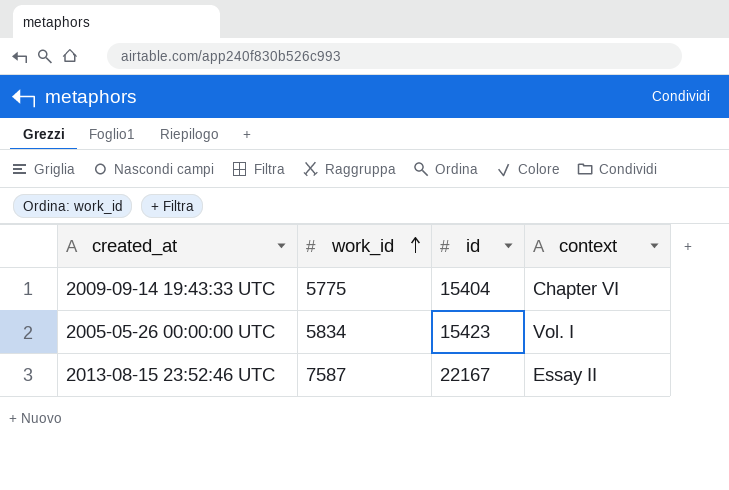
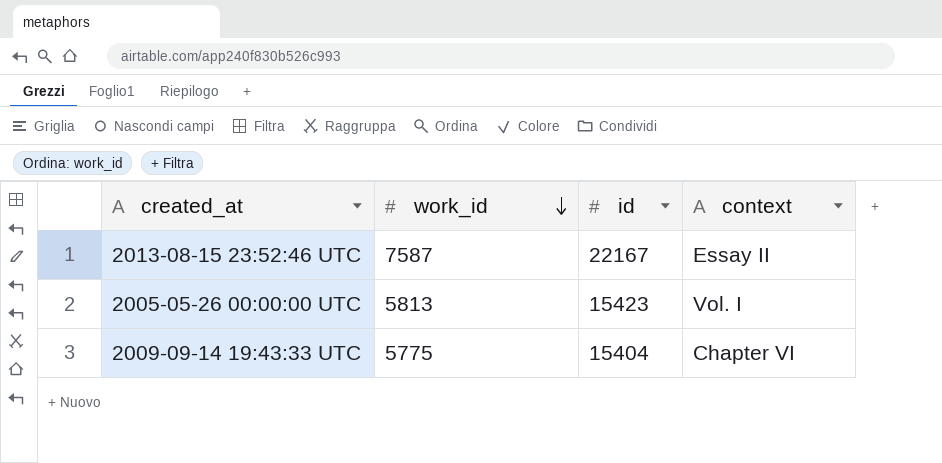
row order: work_id ascending -> work_id descending
2005-05-26 00:00:00 UTC | work_id: 5834 -> 5813

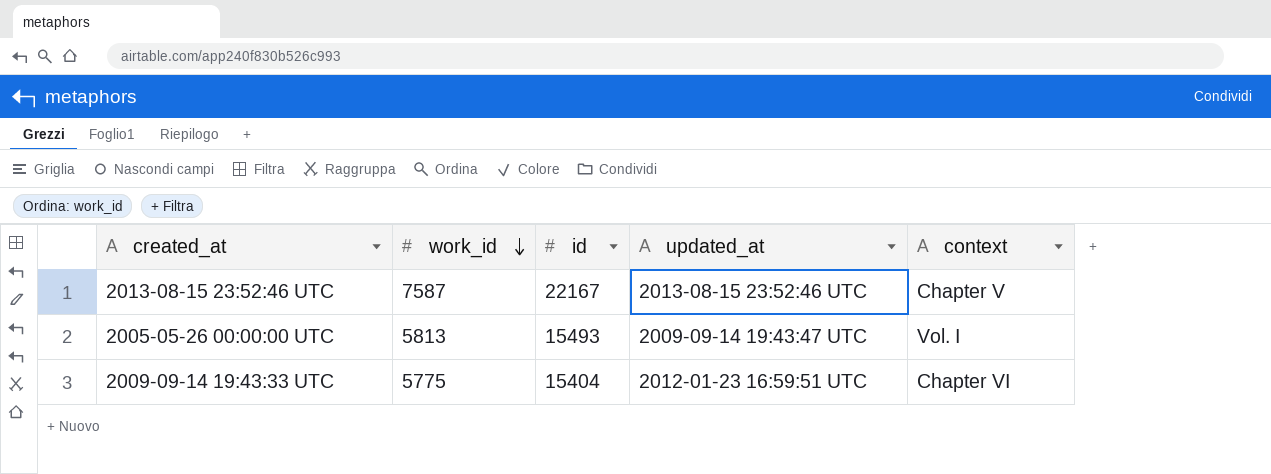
column updated_at | position: none -> 4
2013-08-15 23:52:46 UTC | context: Essay II -> Chapter V
2005-05-26 00:00:00 UTC | id: 15423 -> 15493

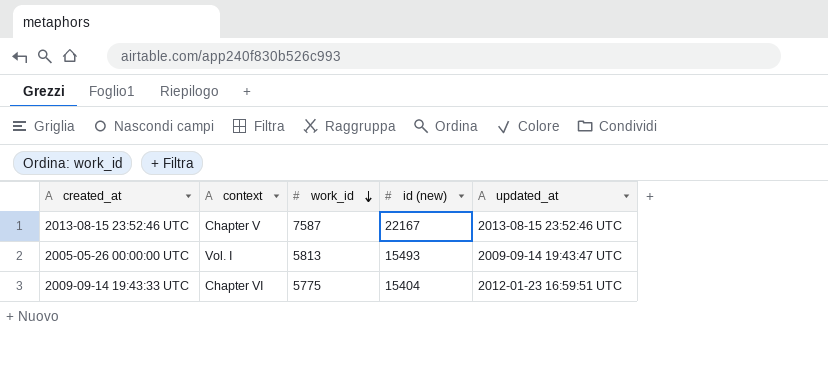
column context | position: 5 -> 2
column name: id -> id (new)

